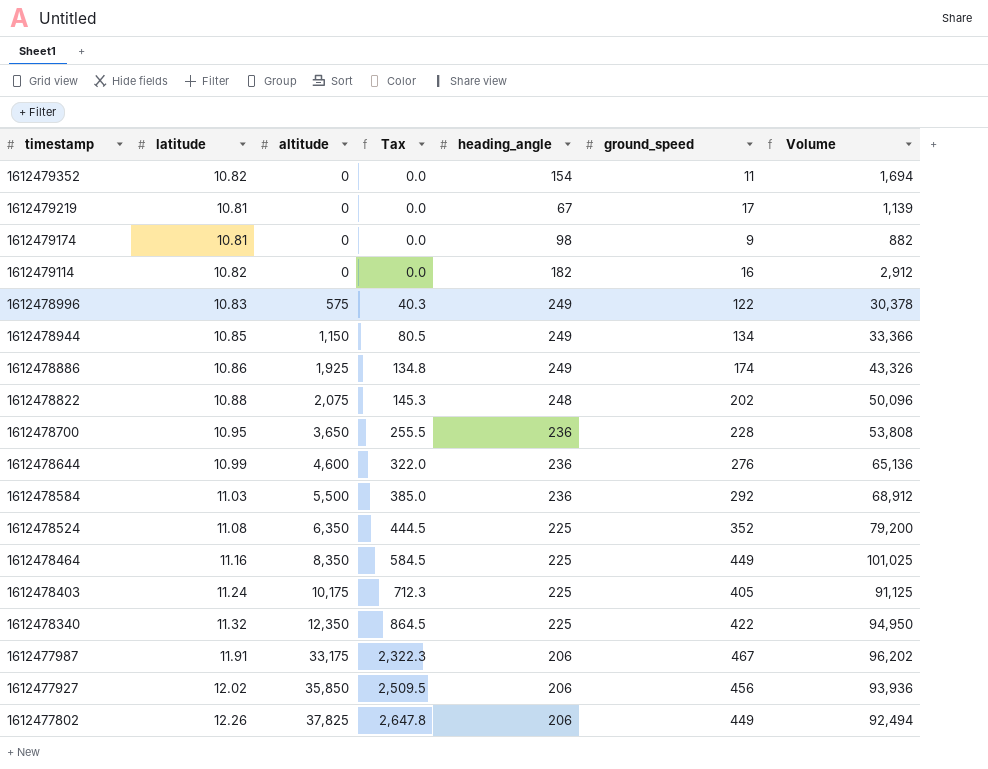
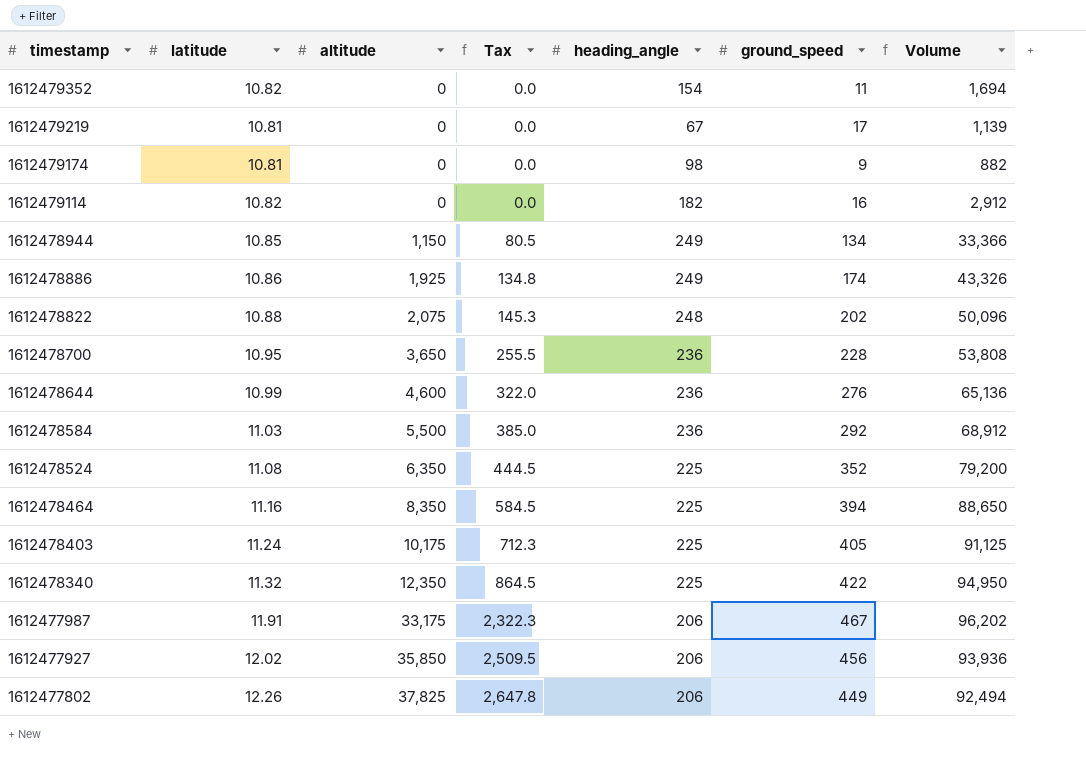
row 1612478996: 10.83 | 575 | 40.3 | 249 | 122 | 30,378 -> none
1612478464 | ground_speed: 449 -> 394
1612478464 | Volume: 101,025 -> 88,650

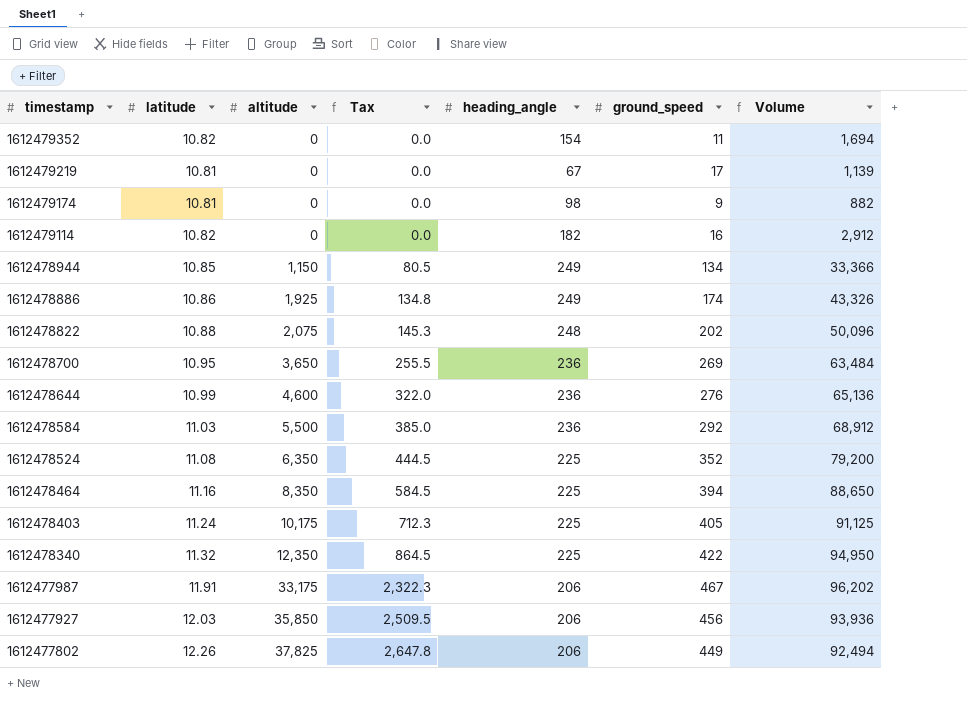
1612478700 | ground_speed: 228 -> 269
1612478700 | Volume: 53,808 -> 63,484
1612477927 | latitude: 12.02 -> 12.03

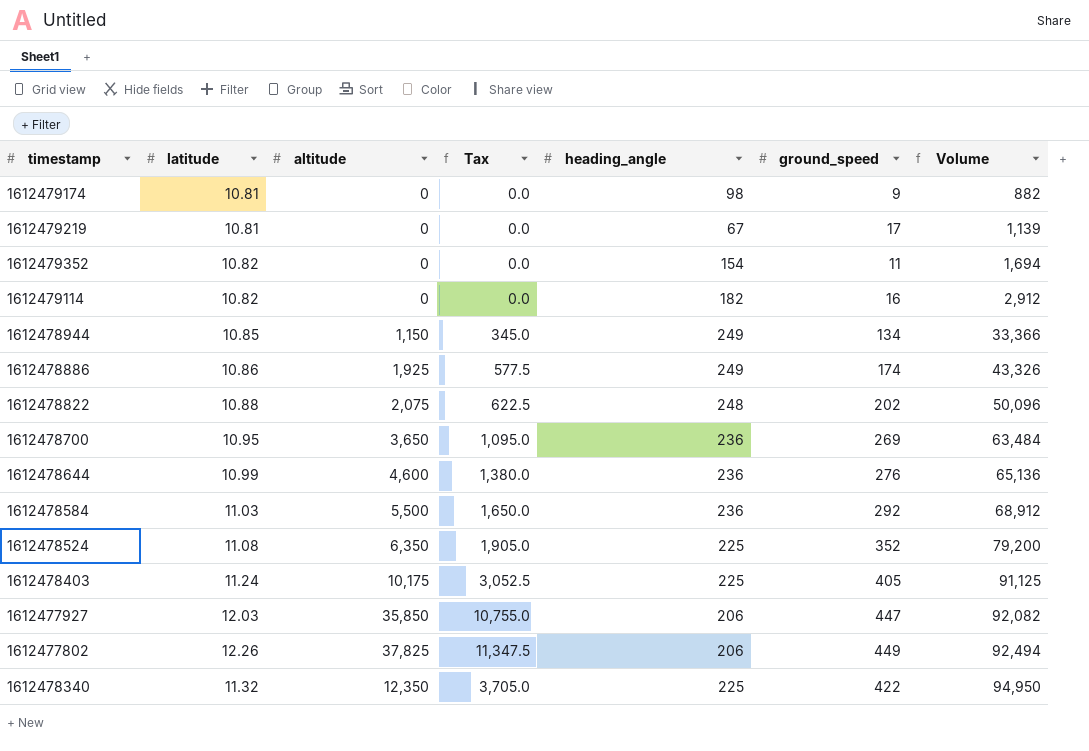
row order: timestamp descending -> Volume ascending
column Tax | formula: [altitude] * 0.07 -> [altitude] * 0.3
row 1612478464: 11.16 | 8,350 | 584.5 | 225 | 394 | 88,650 -> none
row 1612477987: 11.91 | 33,175 | 2,322.3 | 206 | 467 | 96,202 -> none
1612477927 | ground_speed: 456 -> 447
1612477927 | Volume: 93,936 -> 92,082

